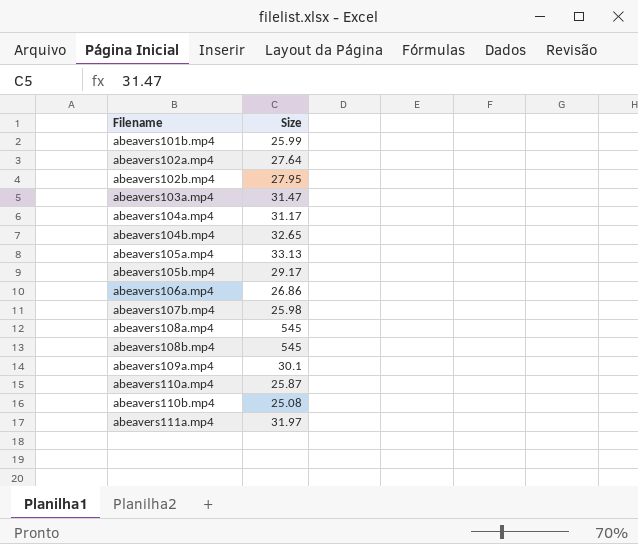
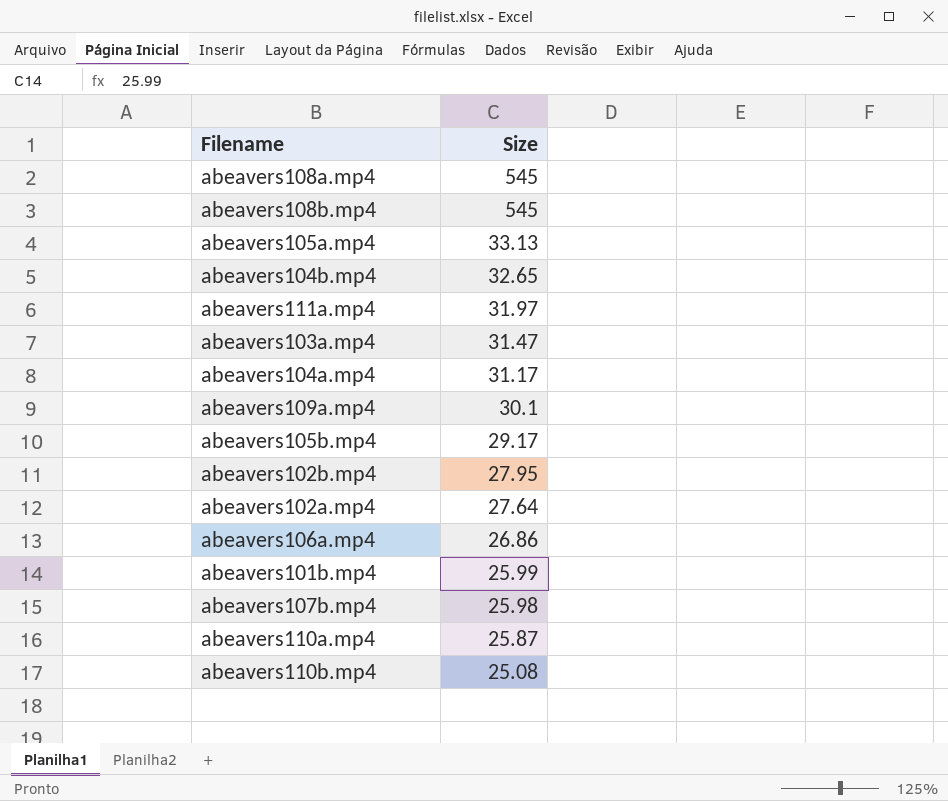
row order: Filename ascending -> Size descending

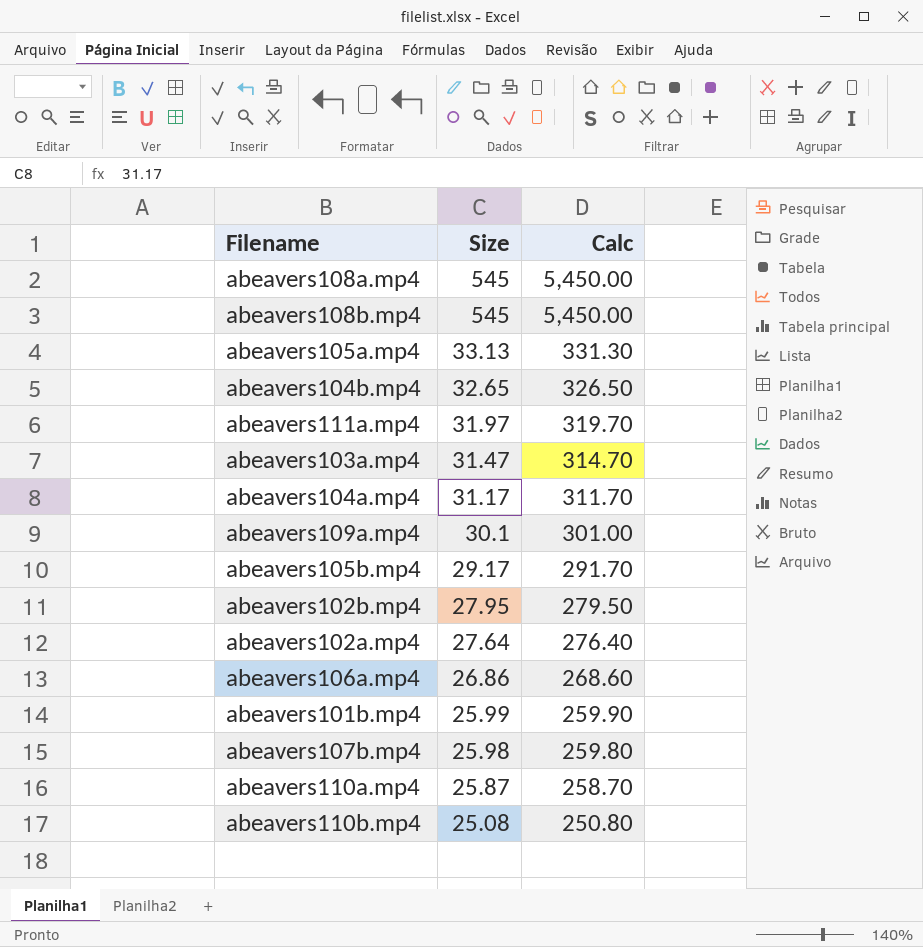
column Calc | formula: none -> [Size] * 10

